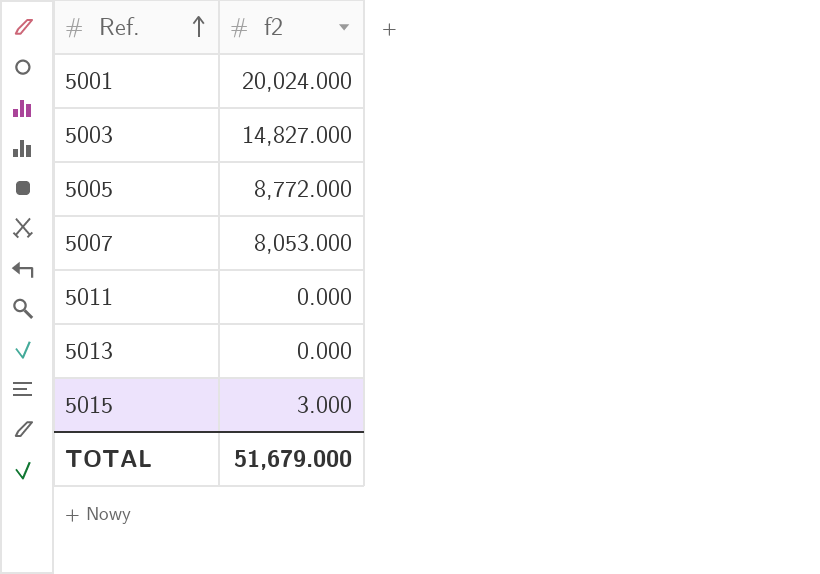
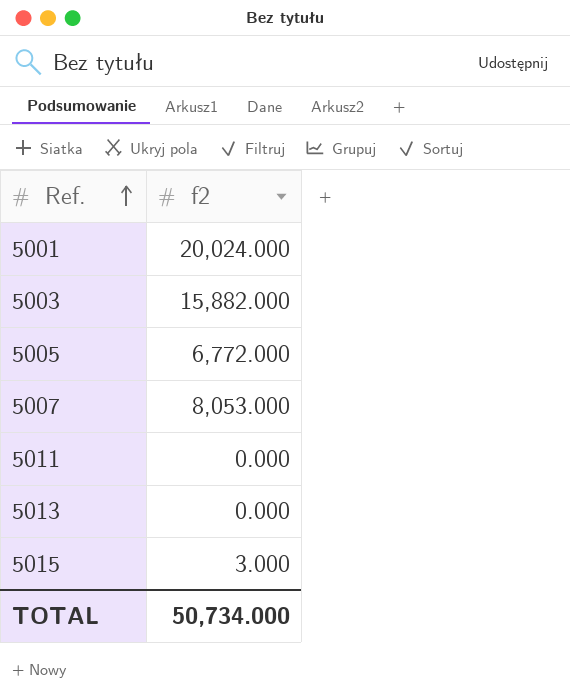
5003 | f2: 14,827.000 -> 15,882.000
5005 | f2: 8,772.000 -> 6,772.000
TOTAL | f2: 51,679.000 -> 50,734.000

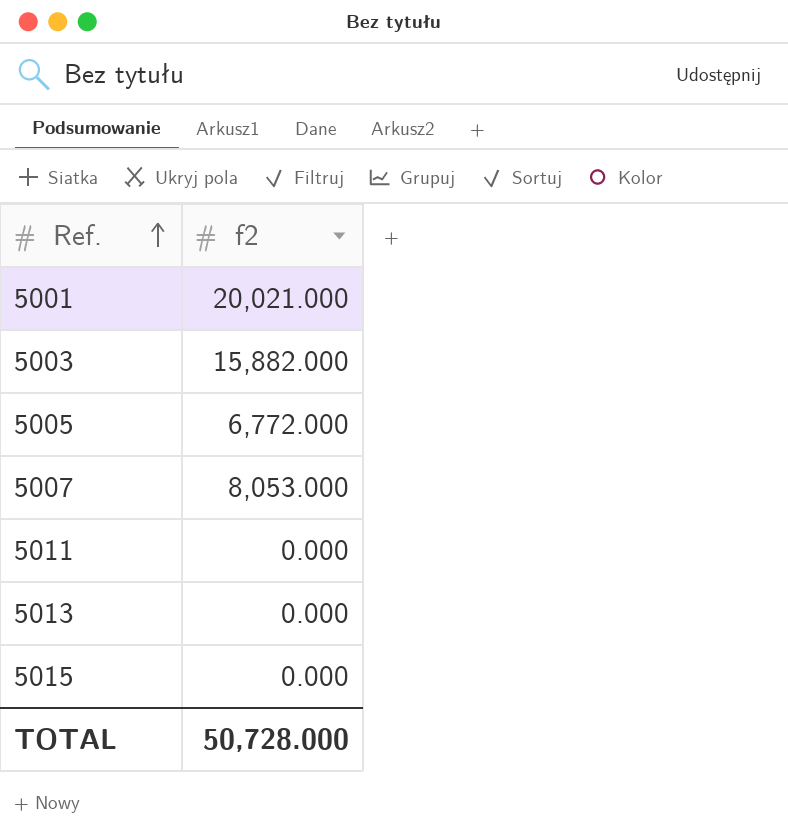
5001 | f2: 20,024.000 -> 20,021.000
5015 | f2: 3.000 -> 0.000
TOTAL | f2: 50,734.000 -> 50,728.000

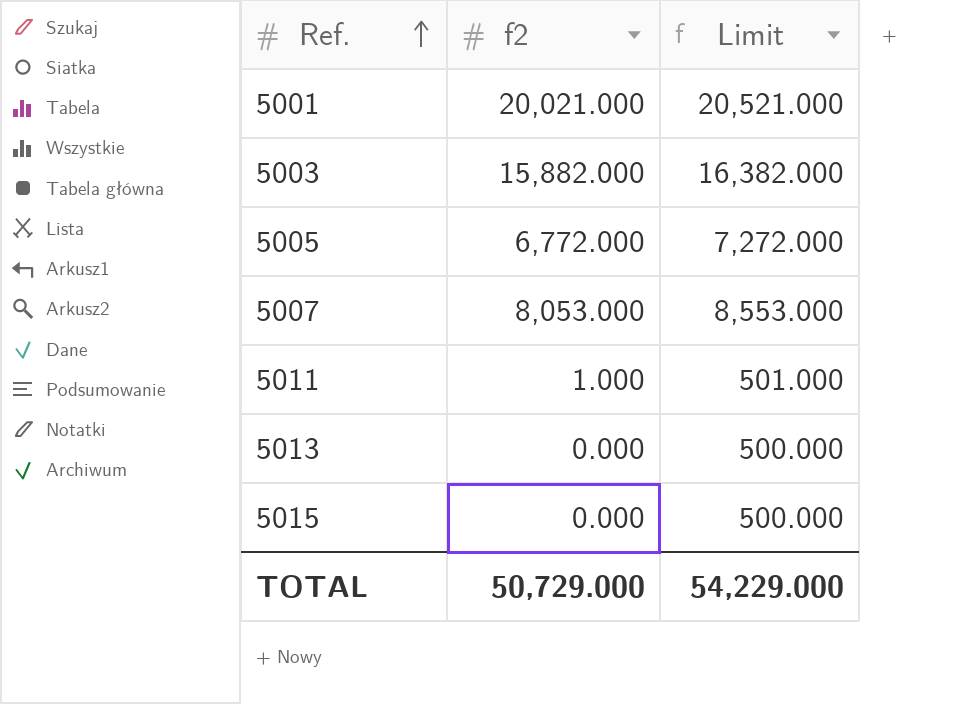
column Limit | formula: none -> [f2] + 500
5011 | f2: 0.000 -> 1.000
TOTAL | f2: 50,728.000 -> 50,729.000

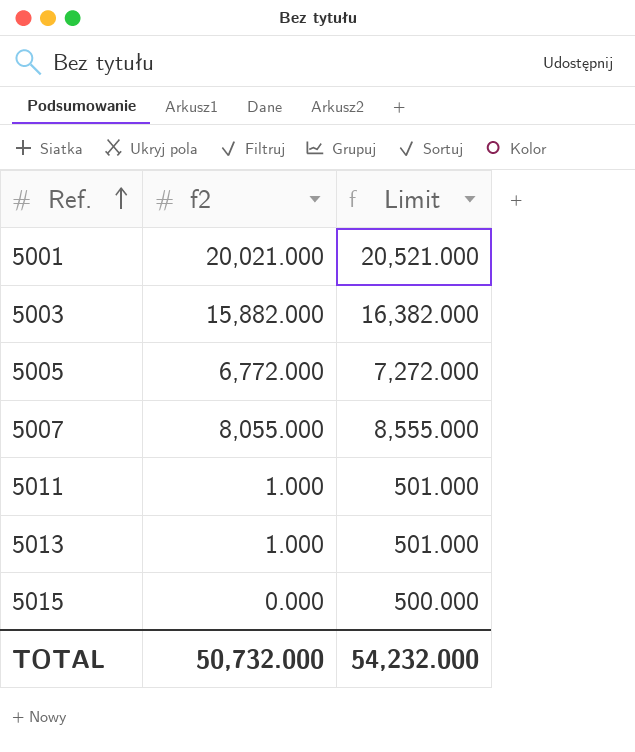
5007 | f2: 8,053.000 -> 8,055.000
5007 | Limit: 8,553.000 -> 8,555.000
5013 | f2: 0.000 -> 1.000
5013 | Limit: 500.000 -> 501.000
TOTAL | f2: 50,729.000 -> 50,732.000
TOTAL | Limit: 54,229.000 -> 54,232.000

